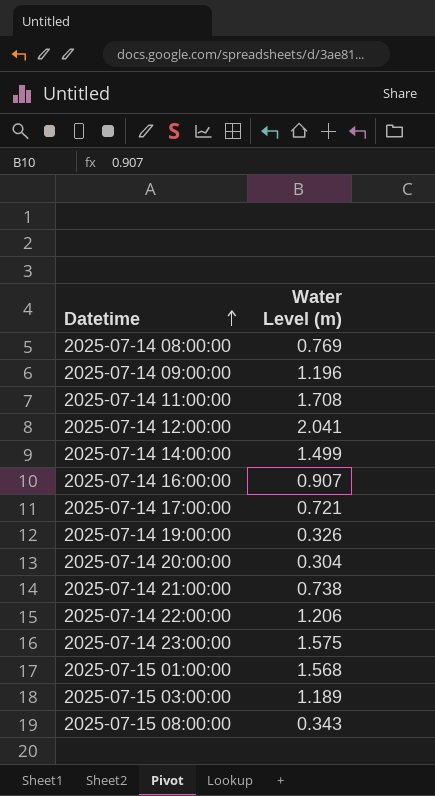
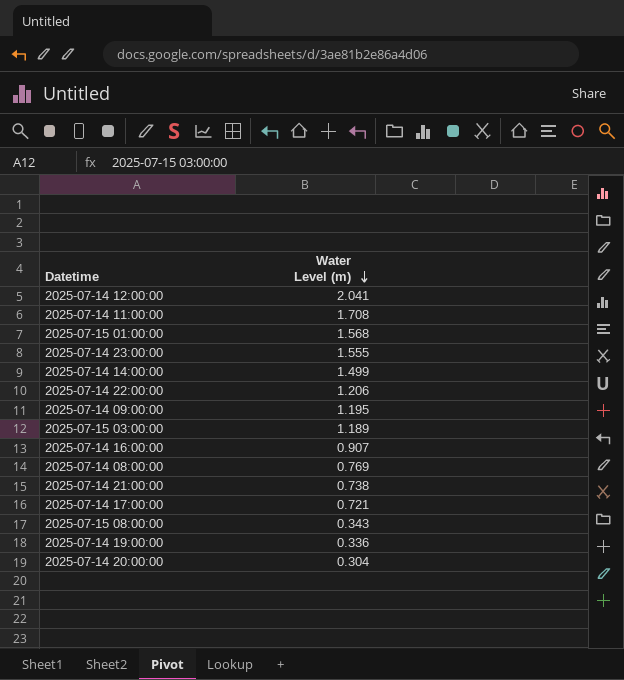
row order: Datetime ascending -> Water Level (m) descending
2025-07-14 23:00:00 | Water Level (m): 1.575 -> 1.555
2025-07-14 09:00:00 | Water Level (m): 1.196 -> 1.195
2025-07-14 19:00:00 | Water Level (m): 0.326 -> 0.336

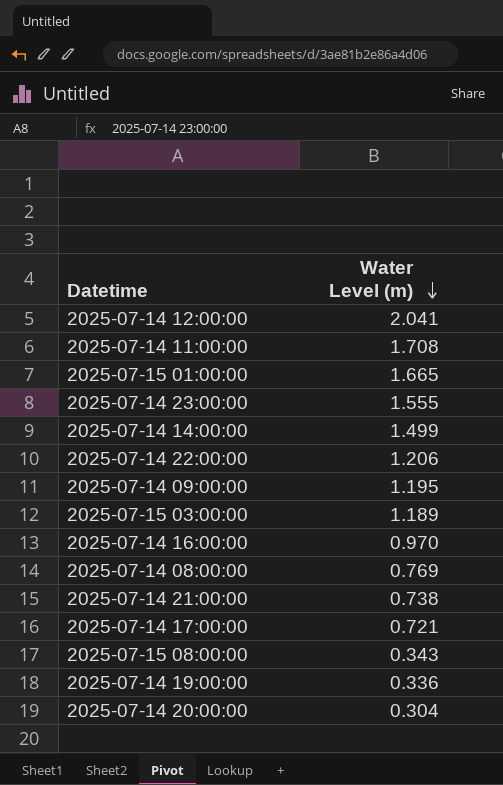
2025-07-15 01:00:00 | Water Level (m): 1.568 -> 1.665
2025-07-14 16:00:00 | Water Level (m): 0.907 -> 0.970

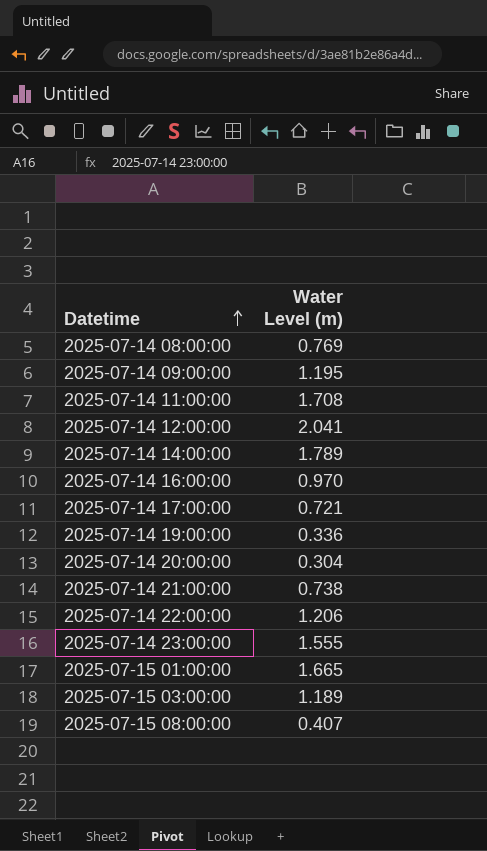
row order: Water Level (m) descending -> Datetime ascending
2025-07-14 14:00:00 | Water Level (m): 1.499 -> 1.789
2025-07-15 08:00:00 | Water Level (m): 0.343 -> 0.407

